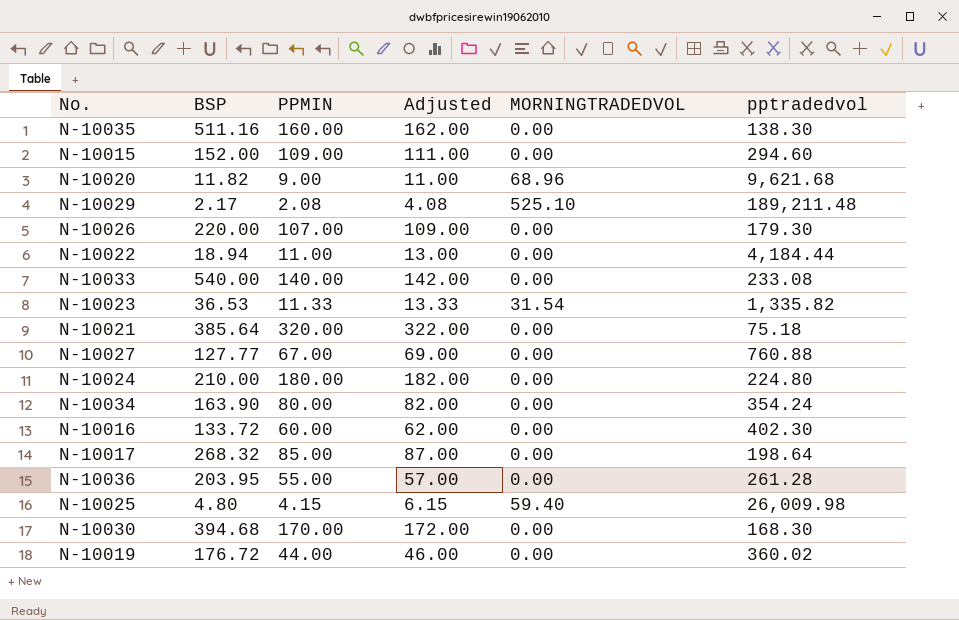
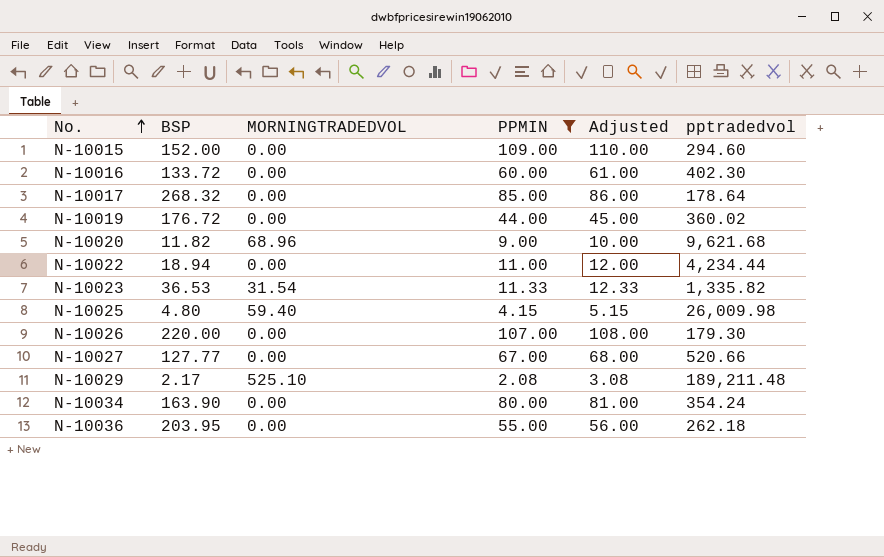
filter: none -> PPMIN <= 109.00
row order: none -> No. ascending
column MORNINGTRADEDVOL | position: 5 -> 3
column Adjusted | formula: [PPMIN] + 2 -> [PPMIN] + 1
N-10017 | pptradedvol: 198.64 -> 178.64
N-10022 | pptradedvol: 4,184.44 -> 4,234.44
N-10027 | pptradedvol: 760.88 -> 520.66
N-10036 | pptradedvol: 261.28 -> 262.18

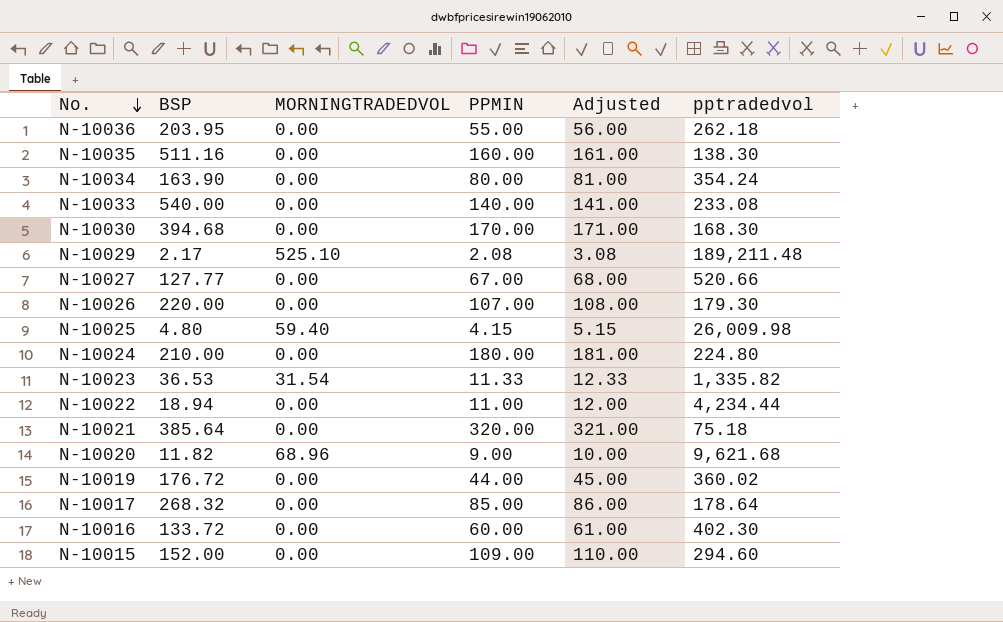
filter: PPMIN <= 109.00 -> none
row order: No. ascending -> No. descending

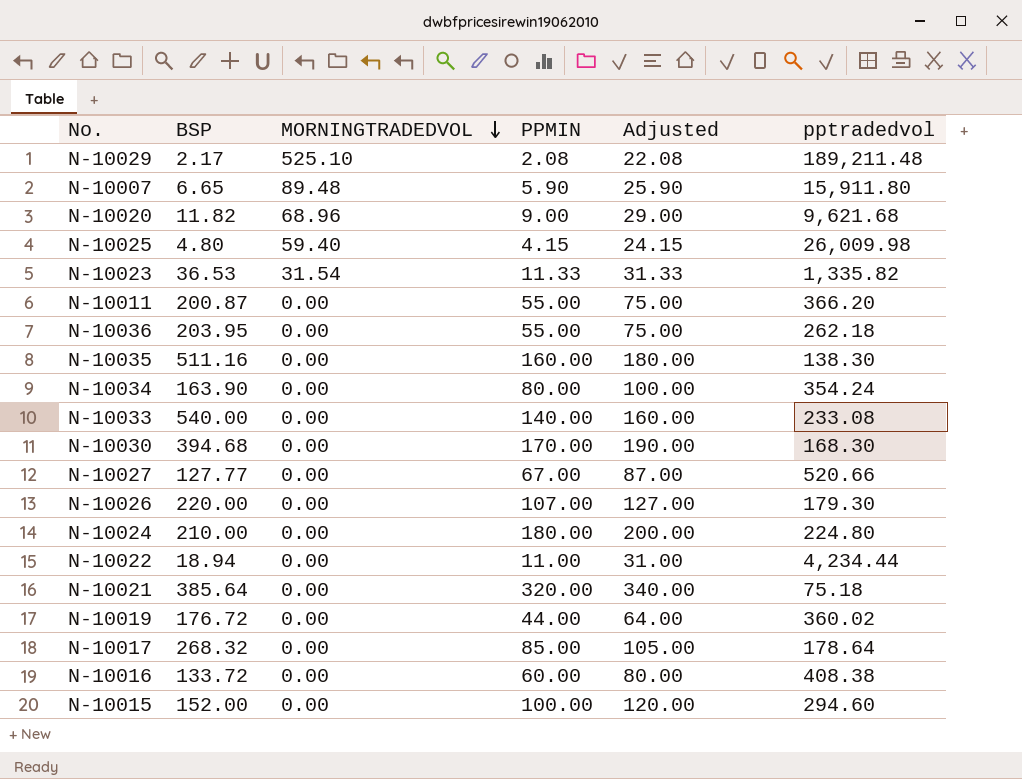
row order: No. descending -> MORNINGTRADEDVOL descending
column Adjusted | formula: [PPMIN] + 1 -> [PPMIN] + 20
row N-10007: none -> 6.65 | 89.48 | 5.90 | 25.90 | 15,911.80
row N-10011: none -> 200.87 | 0.00 | 55.00 | 75.00 | 366.20
N-10016 | pptradedvol: 402.30 -> 408.38
N-10015 | PPMIN: 109.00 -> 100.00

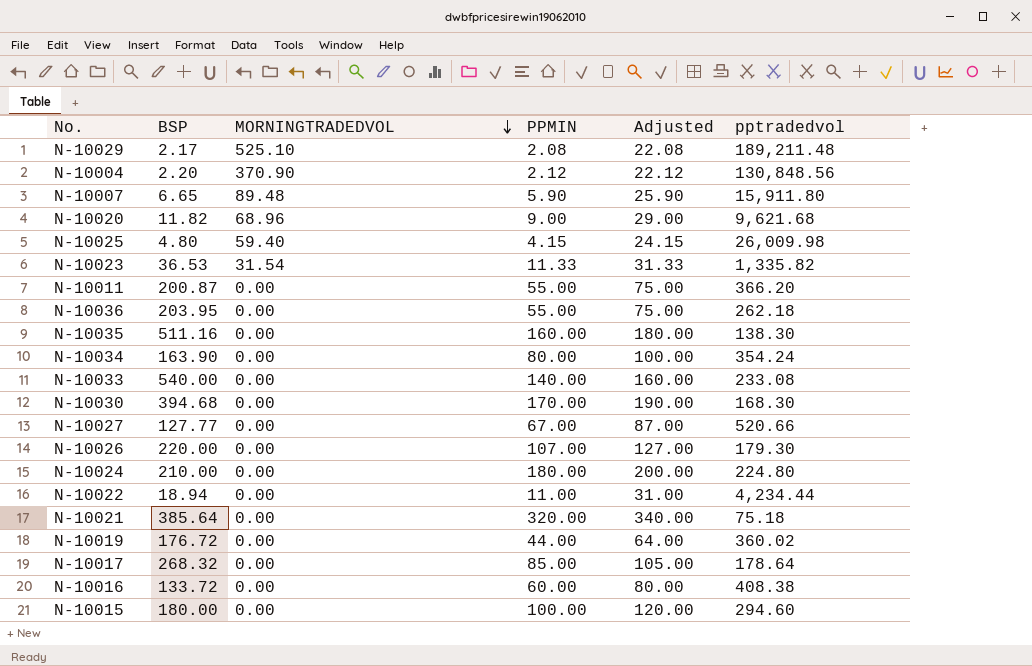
row N-10004: none -> 2.20 | 370.90 | 2.12 | 22.12 | 130,848.56
N-10015 | BSP: 152.00 -> 180.00

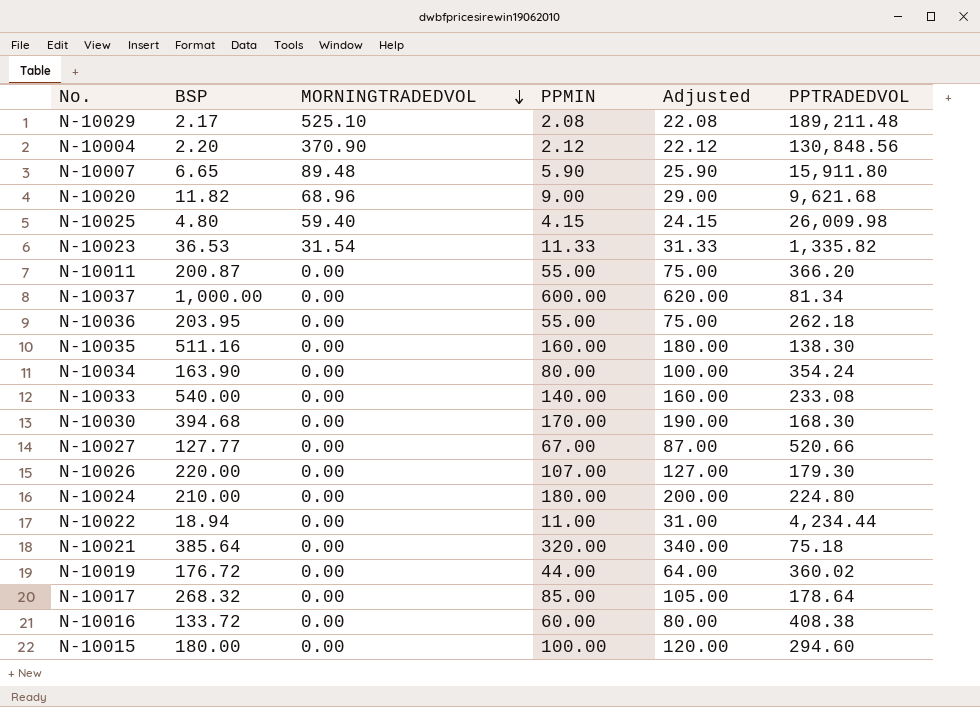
column name: pptradedvol -> PPTRADEDVOL
row N-10037: none -> 1,000.00 | 0.00 | 600.00 | 620.00 | 81.34

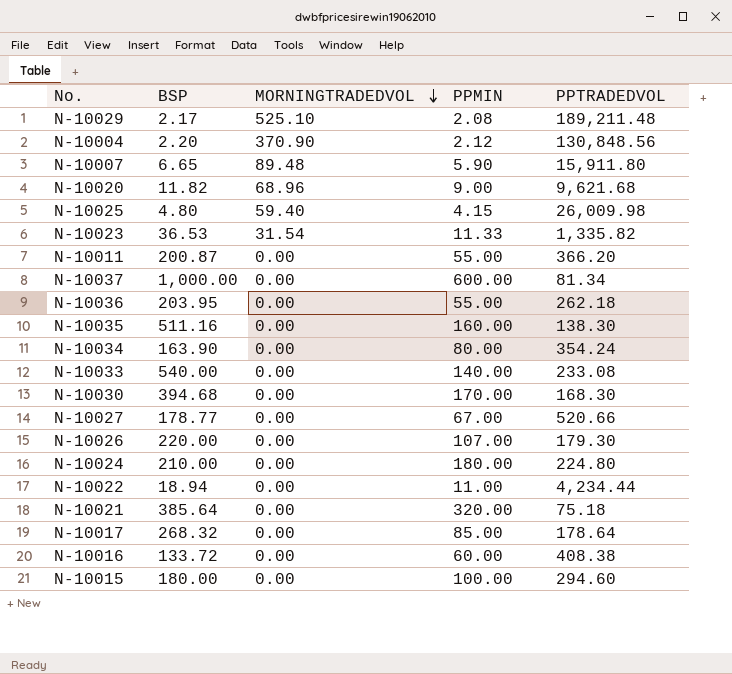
column Adjusted | formula: [PPMIN] + 20 -> none
row N-10019: 176.72 | 0.00 | 44.00 | 64.00 | 360.02 -> none
N-10027 | BSP: 127.77 -> 178.77

